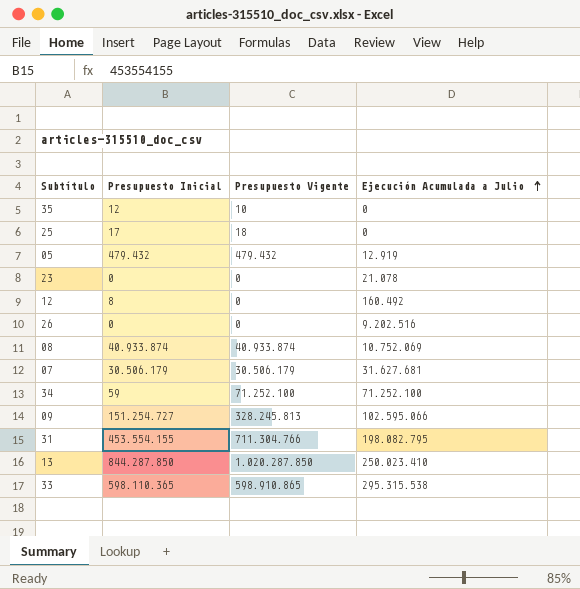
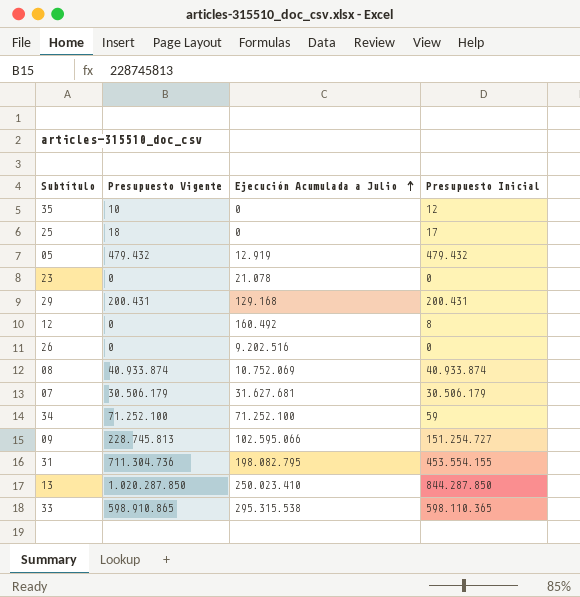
column Presupuesto Inicial | position: 2 -> 4
row 29: none -> 200.431 | 129.168 | 200.431
09 | Presupuesto Vigente: 328.245.813 -> 228.745.813
31 | Presupuesto Vigente: 711.304.766 -> 711.304.736

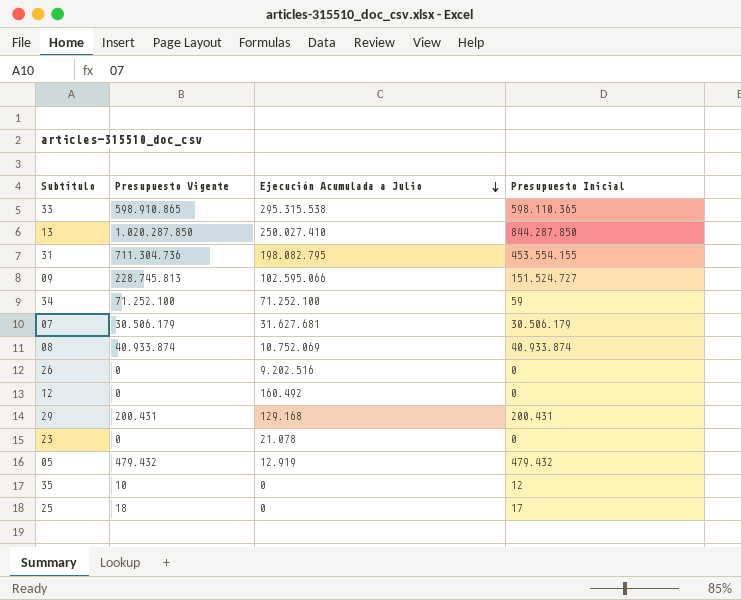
row order: Ejecución Acumulada a Julio ascending -> Ejecución Acumulada a Julio descending
13 | Ejecución Acumulada a Julio: 250.023.410 -> 250.027.410
09 | Presupuesto Inicial: 151.254.727 -> 151.524.727
12 | Presupuesto Inicial: 8 -> 0

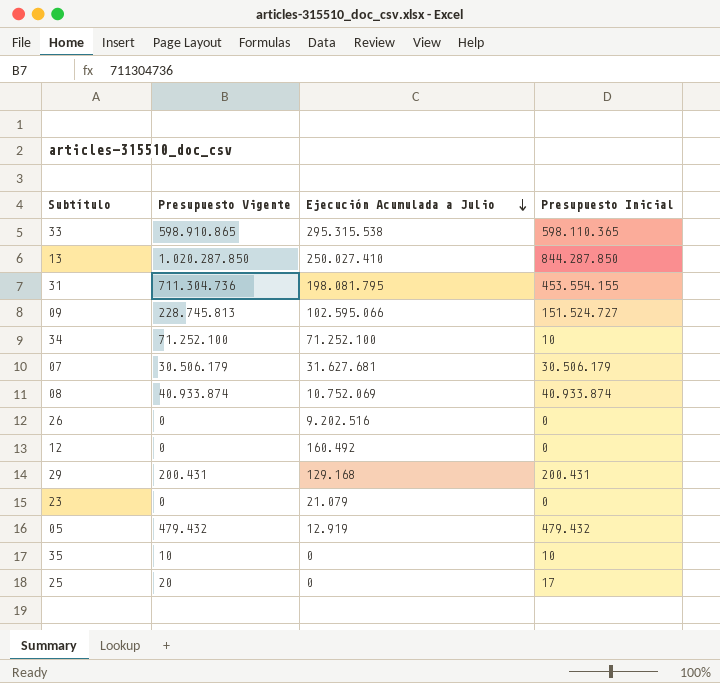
31 | Ejecución Acumulada a Julio: 198.082.795 -> 198.081.795
34 | Presupuesto Inicial: 59 -> 10
23 | Ejecución Acumulada a Julio: 21.078 -> 21.079
35 | Presupuesto Inicial: 12 -> 10
25 | Presupuesto Vigente: 18 -> 20

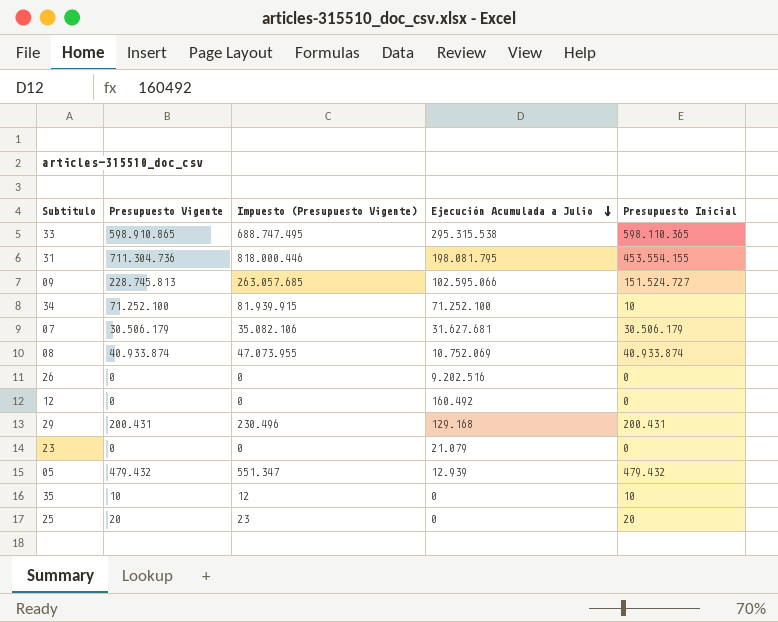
column Impuesto (Presupuesto Vigente) | formula: none -> [Presupuesto Vigente] * 1,15
row 13: 1.020.287.850 | 250.027.410 | 844.287.850 -> none
05 | Ejecución Acumulada a Julio: 12.919 -> 12.939
25 | Presupuesto Inicial: 17 -> 20

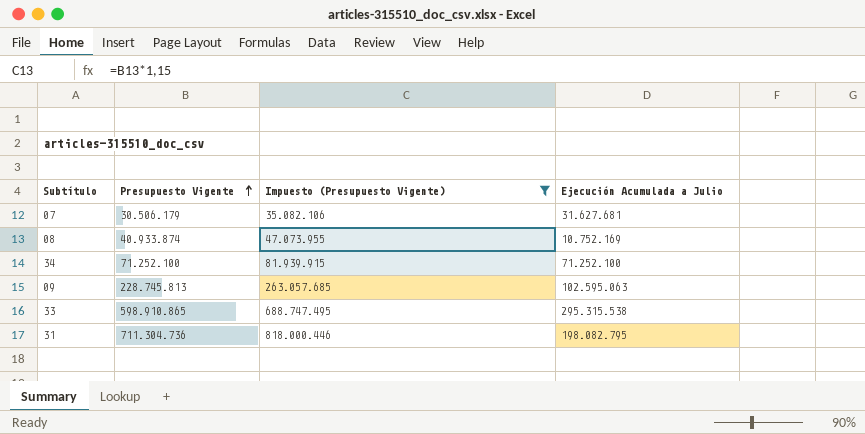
filter: none -> Impuesto (Presupuesto Vigente) >= 35.082.106
row order: Ejecución Acumulada a Julio descending -> Presupuesto Vigente ascending
column Presupuesto Inicial | position: 5 -> none
08 | Ejecución Acumulada a Julio: 10.752.069 -> 10.752.169
09 | Ejecución Acumulada a Julio: 102.595.066 -> 102.595.063
31 | Ejecución Acumulada a Julio: 198.081.795 -> 198.082.795

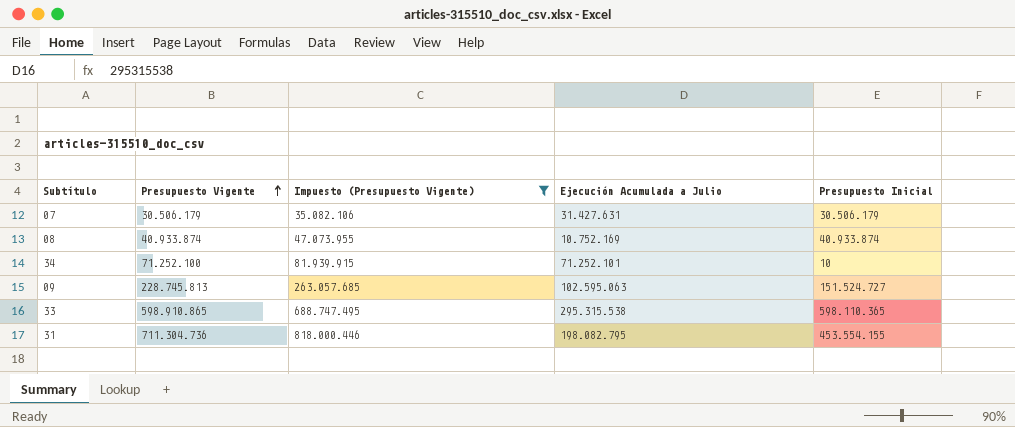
column Presupuesto Inicial | position: none -> 5
07 | Ejecución Acumulada a Julio: 31.627.681 -> 31.427.631
34 | Ejecución Acumulada a Julio: 71.252.100 -> 71.252.101

